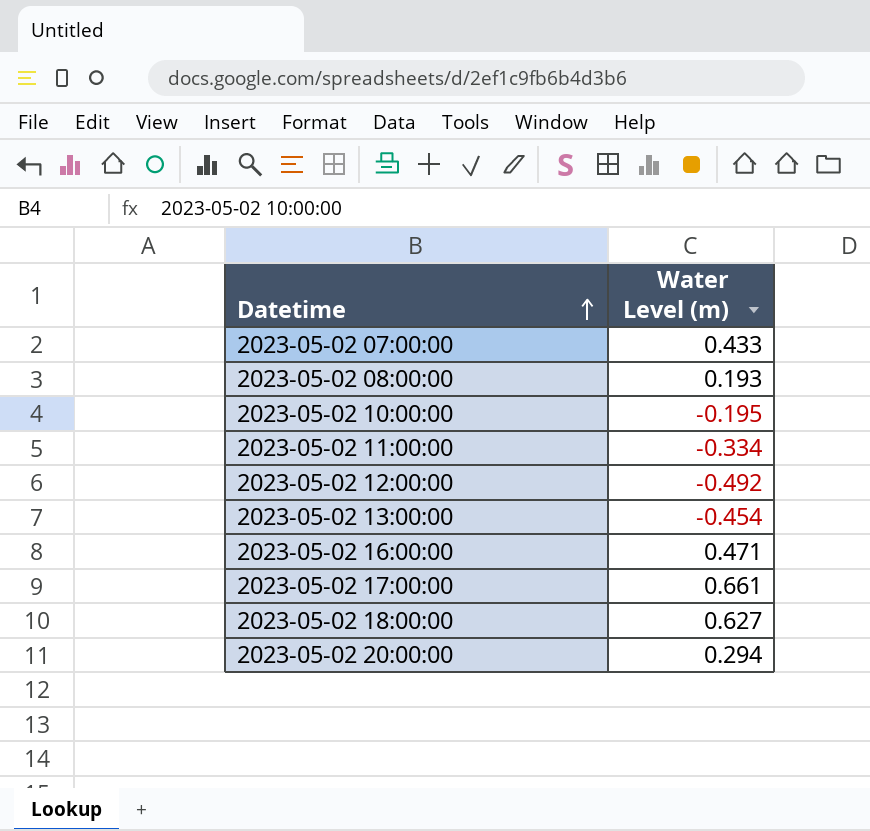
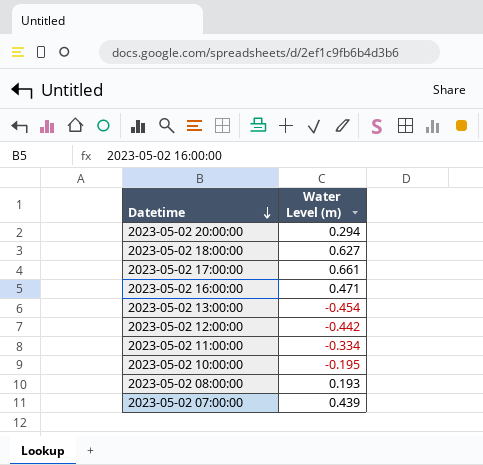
row order: Datetime ascending -> Datetime descending
2023-05-02 12:00:00 | Water Level (m): -0.492 -> -0.442
2023-05-02 07:00:00 | Water Level (m): 0.433 -> 0.439

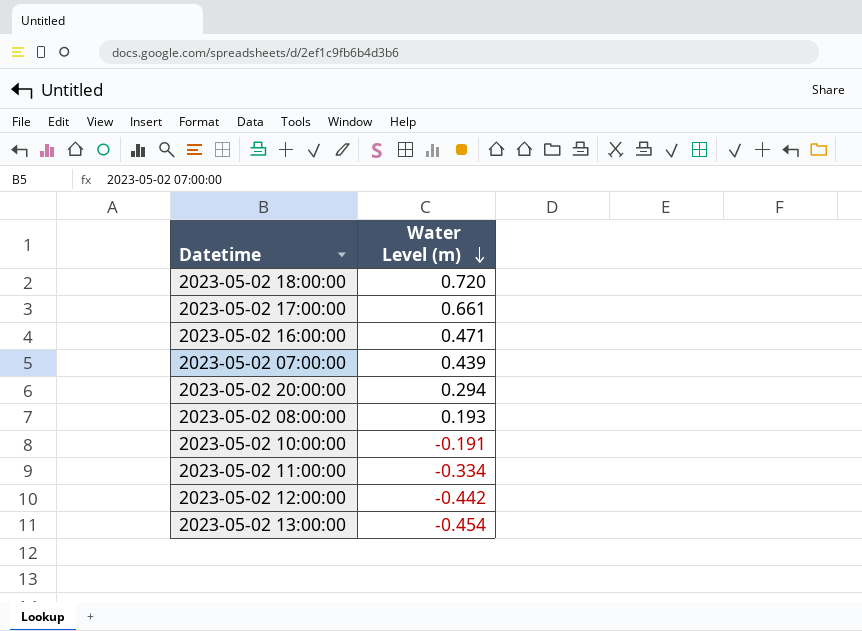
row order: Datetime descending -> Water Level (m) descending
2023-05-02 18:00:00 | Water Level (m): 0.627 -> 0.720
2023-05-02 10:00:00 | Water Level (m): -0.195 -> -0.191

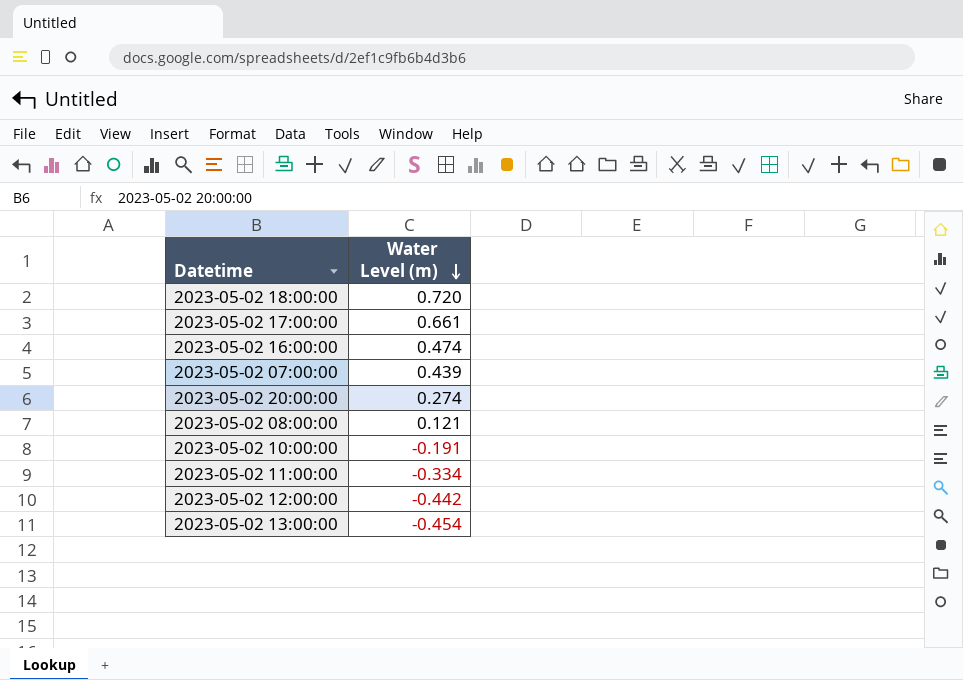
2023-05-02 16:00:00 | Water Level (m): 0.471 -> 0.474
2023-05-02 20:00:00 | Water Level (m): 0.294 -> 0.274
2023-05-02 08:00:00 | Water Level (m): 0.193 -> 0.121

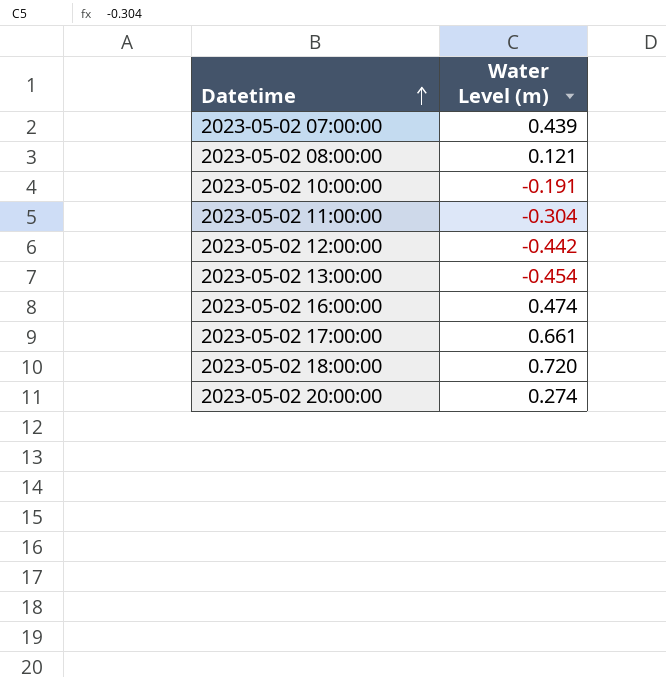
row order: Water Level (m) descending -> Datetime ascending
2023-05-02 11:00:00 | Water Level (m): -0.334 -> -0.304

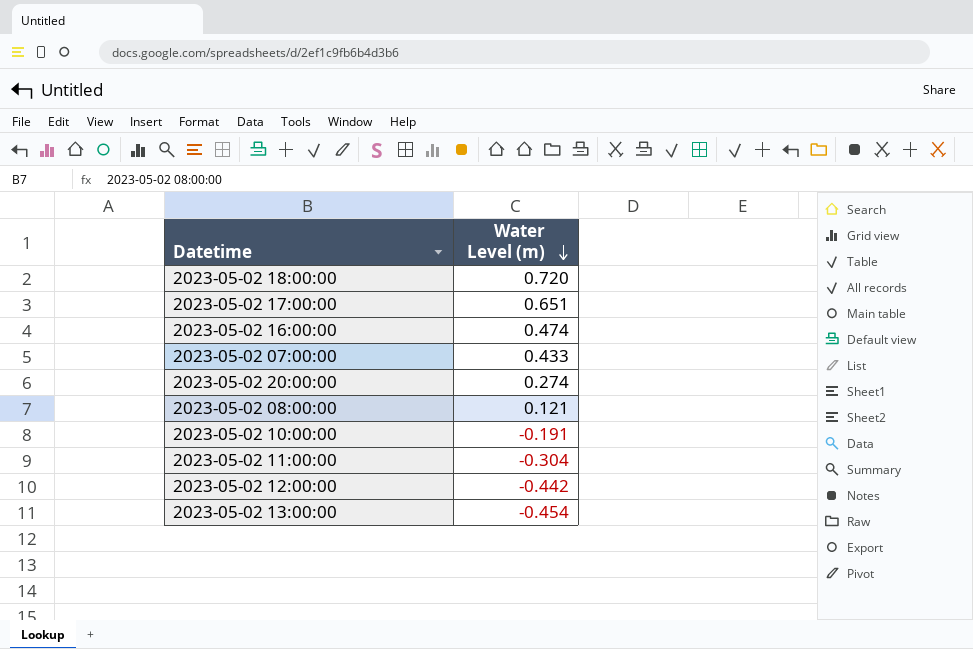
row order: Datetime ascending -> Water Level (m) descending
2023-05-02 17:00:00 | Water Level (m): 0.661 -> 0.651
2023-05-02 07:00:00 | Water Level (m): 0.439 -> 0.433

